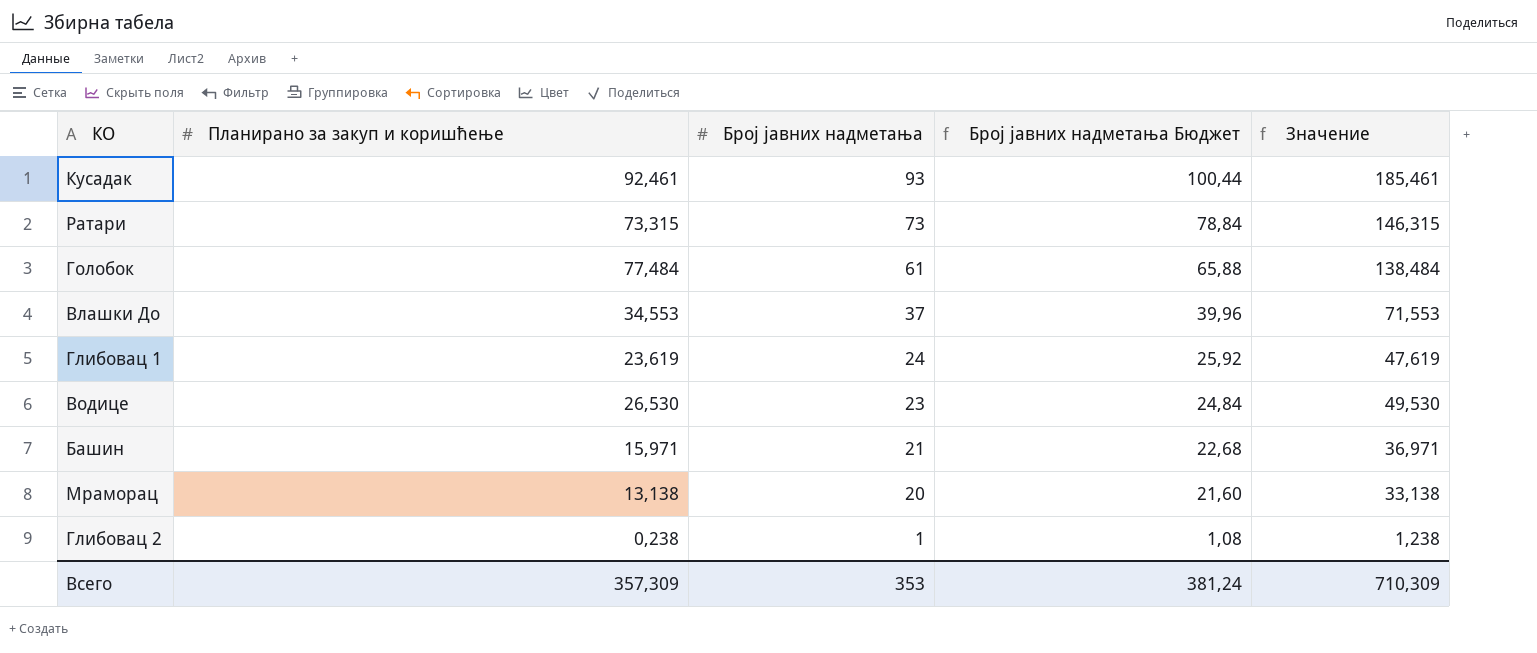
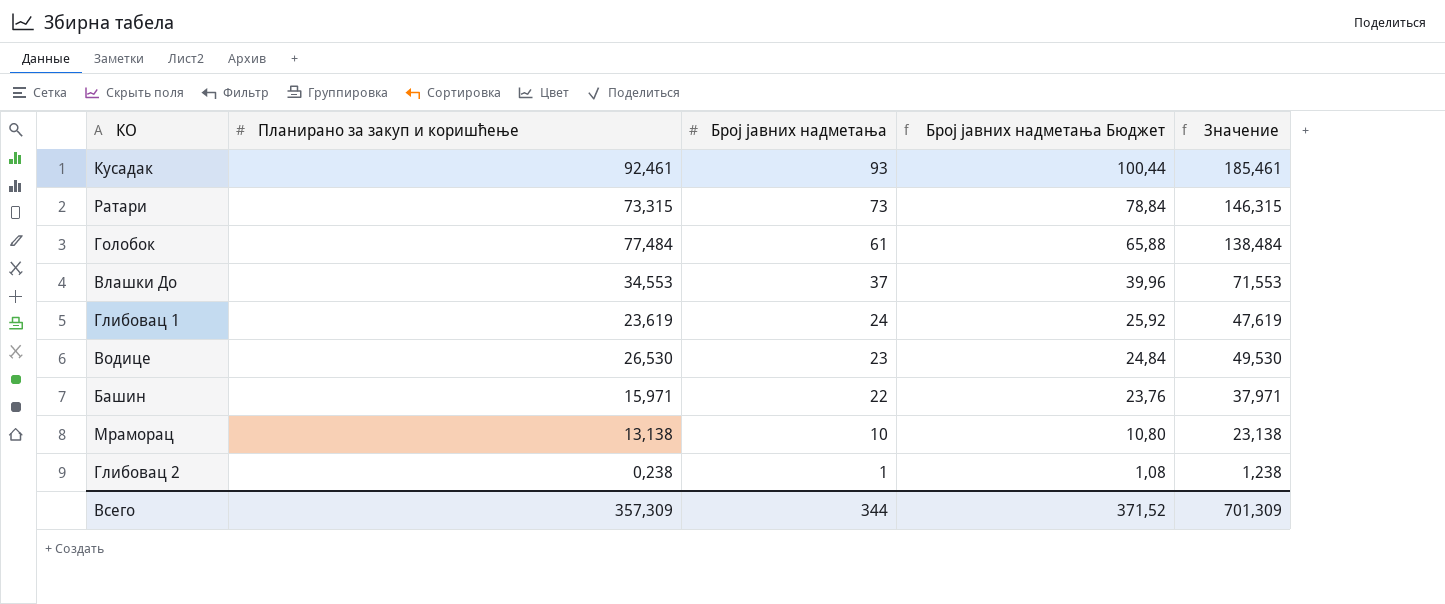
Башин | Број јавних надметања: 21 -> 22
Башин | Број јавних надметања Бюджет: 22,68 -> 23,76
Башин | Значение: 36,971 -> 37,971
Мраморац | Број јавних надметања: 20 -> 10
Мраморац | Број јавних надметања Бюджет: 21,60 -> 10,80
Мраморац | Значение: 33,138 -> 23,138
Всего | Број јавних надметања: 353 -> 344
Всего | Број јавних надметања Бюджет: 381,24 -> 371,52
Всего | Значение: 710,309 -> 701,309

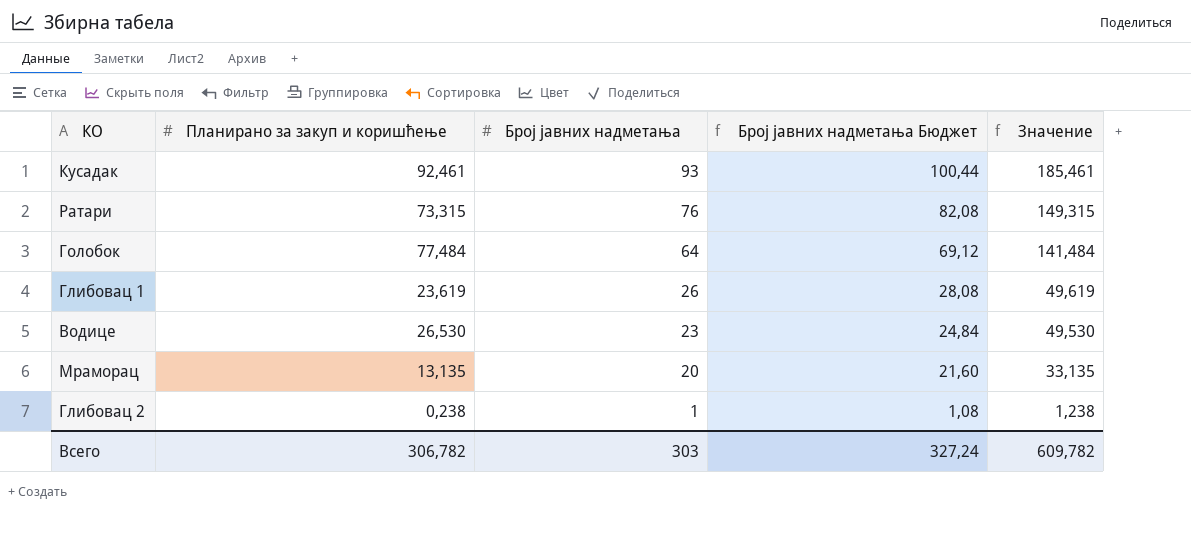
row Влашки До: 34,553 | 37 | 39,96 | 71,553 -> none
row Башин: 15,971 | 22 | 23,76 | 37,971 -> none
Ратари | Број јавних надметања: 73 -> 76
Ратари | Број јавних надметања Бюджет: 78,84 -> 82,08
Ратари | Значение: 146,315 -> 149,315
Голобок | Број јавних надметања: 61 -> 64
Голобок | Број јавних надметања Бюджет: 65,88 -> 69,12
Голобок | Значение: 138,484 -> 141,484
Глибовац 1 | Број јавних надметања: 24 -> 26
Глибовац 1 | Број јавних надметања Бюджет: 25,92 -> 28,08
Глибовац 1 | Значение: 47,619 -> 49,619
Мраморац | Планирано за закуп и коришћење: 13,138 -> 13,135
Мраморац | Број јавних надметања: 10 -> 20
Мраморац | Број јавних надметања Бюджет: 10,80 -> 21,60
Мраморац | Значение: 23,138 -> 33,135
Всего | Планирано за закуп и коришћење: 357,309 -> 306,782
Всего | Број јавних надметања: 344 -> 303
Всего | Број јавних надметања Бюджет: 371,52 -> 327,24
Всего | Значение: 701,309 -> 609,782

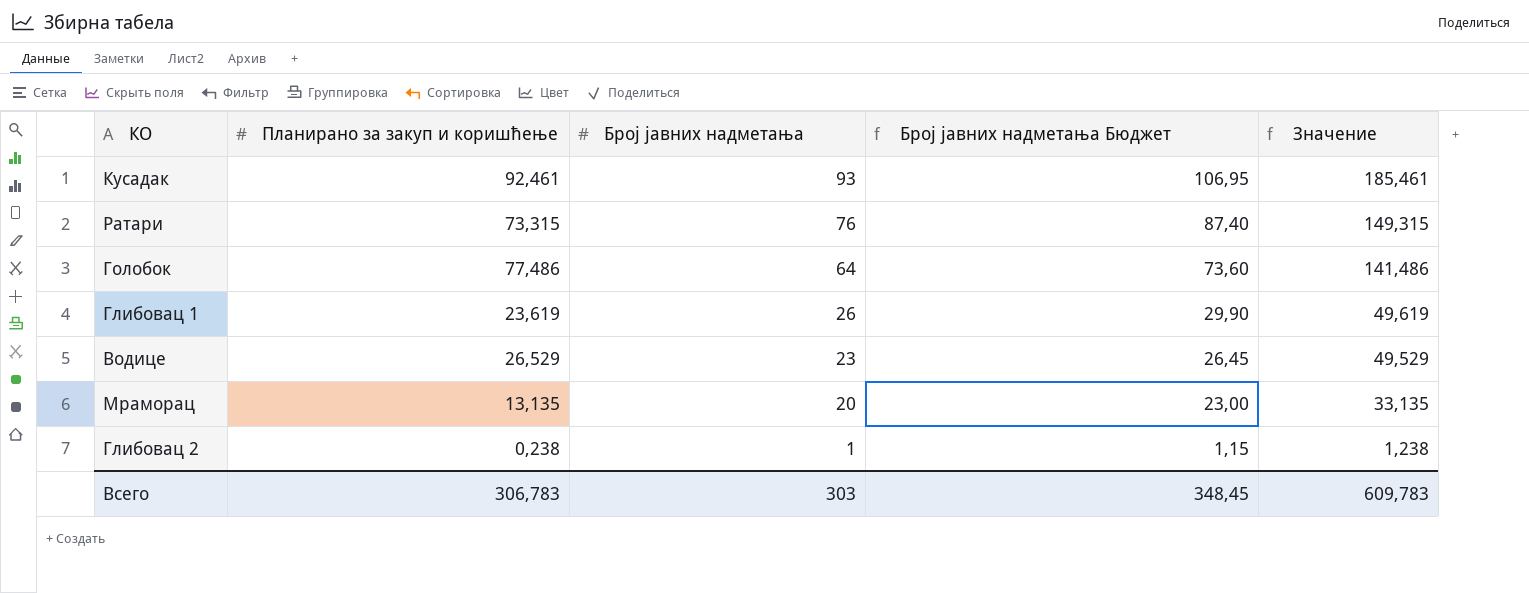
column Број јавних надметања Бюджет | formula: [Број јавних надметања] * 1,08 -> [Број јавних надметања] * 1,15
Голобок | Планирано за закуп и коришћење: 77,484 -> 77,486
Голобок | Значение: 141,484 -> 141,486
Водице | Планирано за закуп и коришћење: 26,530 -> 26,529
Водице | Значение: 49,530 -> 49,529
Всего | Планирано за закуп и коришћење: 306,782 -> 306,783
Всего | Број јавних надметања Бюджет: 327,24 -> 348,45
Всего | Значение: 609,782 -> 609,783

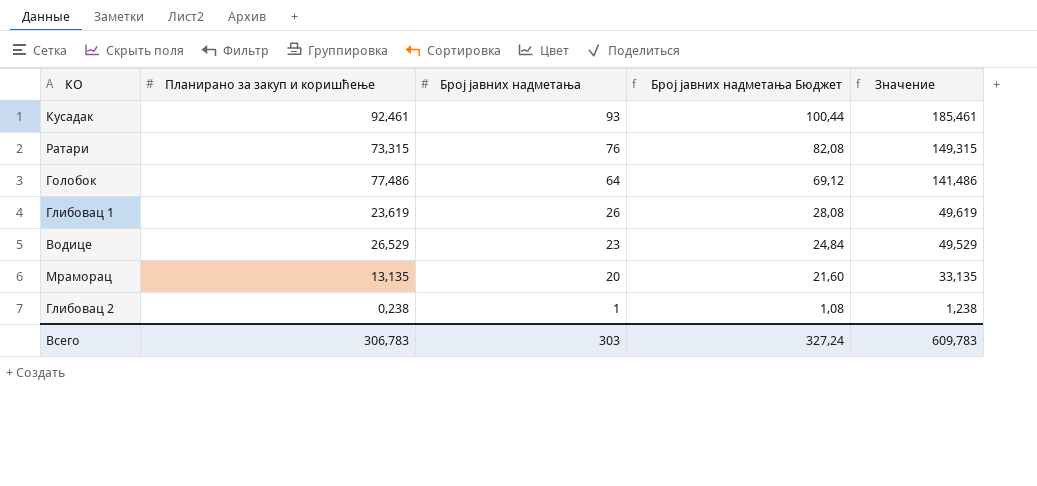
column Број јавних надметања Бюджет | formula: [Број јавних надметања] * 1,15 -> [Број јавних надметања] * 1,08
Всего | Број јавних надметања Бюджет: 348,45 -> 327,24

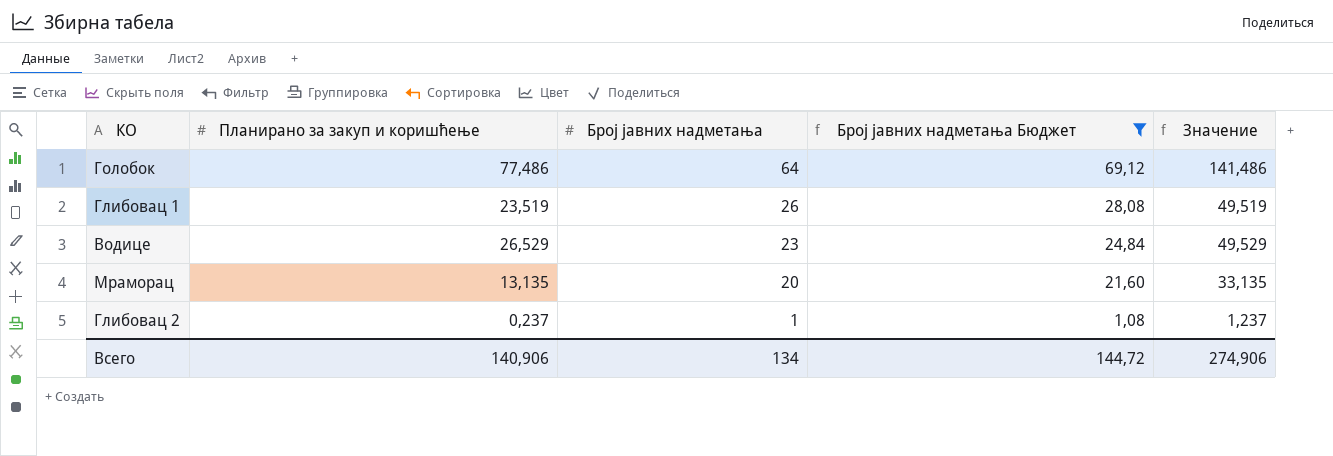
filter: none -> Број јавних надметања Бюджет <= 69,12
Глибовац 1 | Планирано за закуп и коришћење: 23,619 -> 23,519
Глибовац 1 | Значение: 49,619 -> 49,519
Глибовац 2 | Планирано за закуп и коришћење: 0,238 -> 0,237
Глибовац 2 | Значение: 1,238 -> 1,237
Всего | Планирано за закуп и коришћење: 306,783 -> 140,906
Всего | Број јавних надметања: 303 -> 134
Всего | Број јавних надметања Бюджет: 327,24 -> 144,72
Всего | Значение: 609,783 -> 274,906

